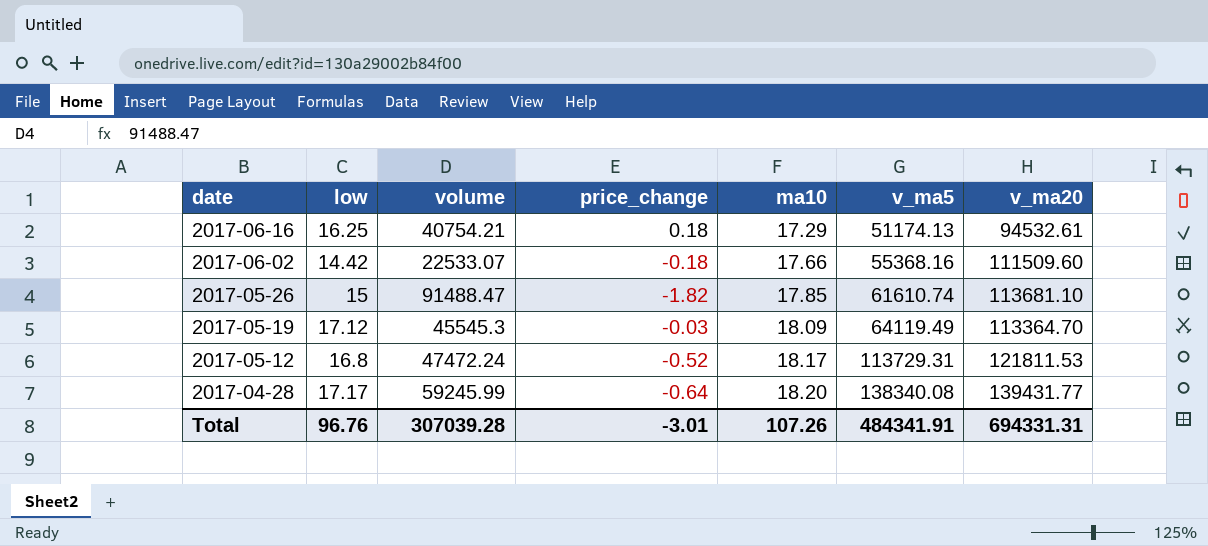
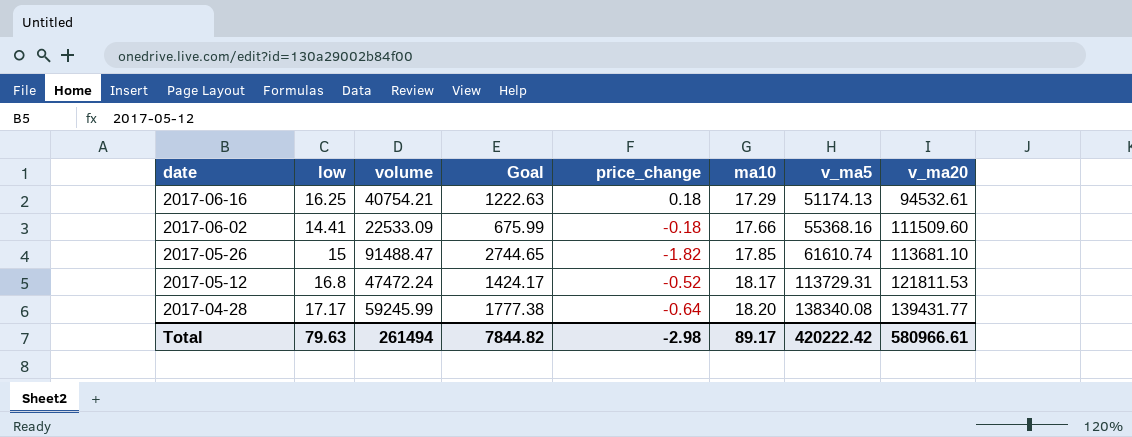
column Goal | formula: none -> [volume] * 0.03
row 2017-05-19: 17.12 | 45545.3 | -0.03 | 18.09 | 64119.49 | 113364.70 -> none
2017-06-02 | low: 14.42 -> 14.41
2017-06-02 | volume: 22533.07 -> 22533.09
Total | low: 96.76 -> 79.63
Total | volume: 307039.28 -> 261494
Total | price_change: -3.01 -> -2.98
Total | ma10: 107.26 -> 89.17
Total | v_ma5: 484341.91 -> 420222.42
Total | v_ma20: 694331.31 -> 580966.61

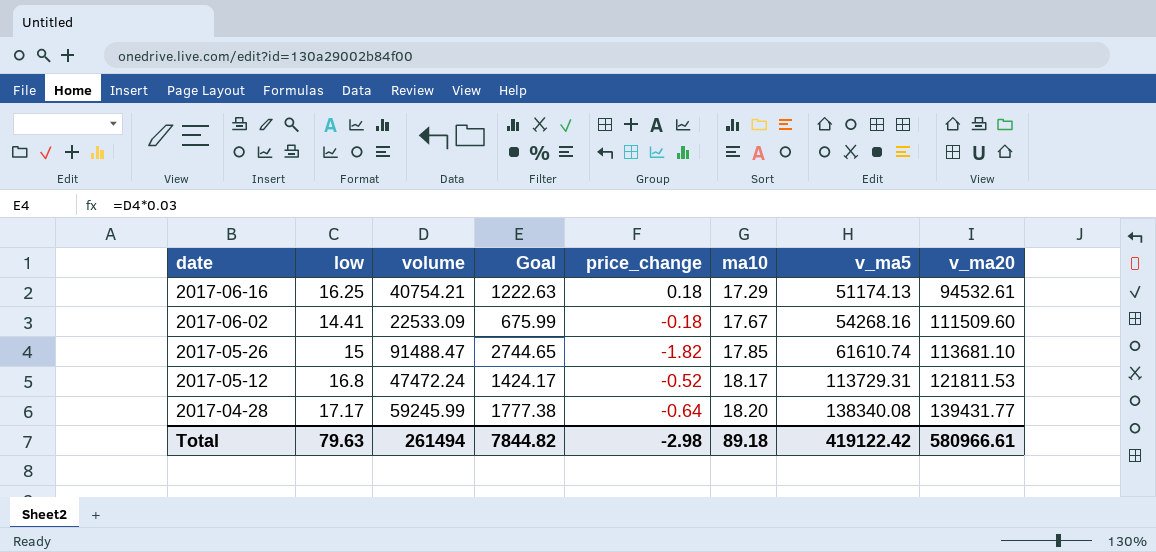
2017-06-02 | ma10: 17.66 -> 17.67
2017-06-02 | v_ma5: 55368.16 -> 54268.16
Total | ma10: 89.17 -> 89.18
Total | v_ma5: 420222.42 -> 419122.42

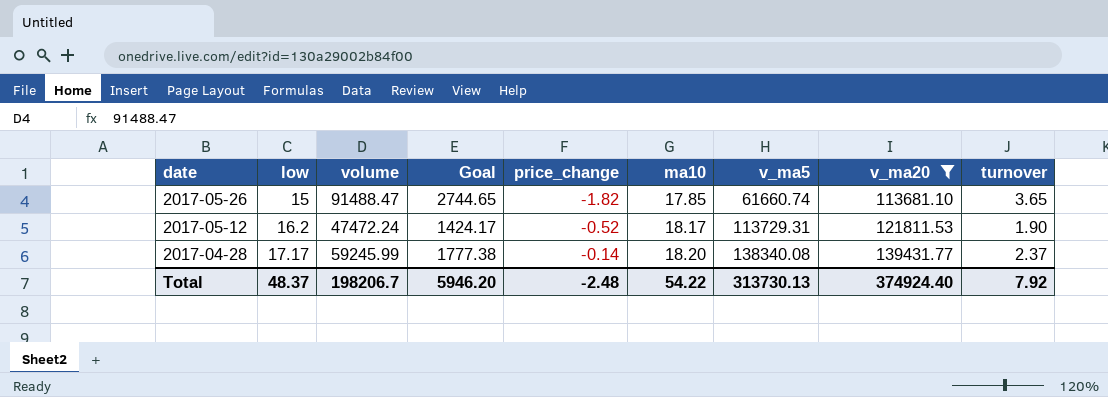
filter: none -> v_ma20 >= 113681.10
column turnover | position: none -> 9
2017-05-26 | v_ma5: 61610.74 -> 61660.74
2017-05-12 | low: 16.8 -> 16.2
2017-04-28 | price_change: -0.64 -> -0.14
Total | low: 79.63 -> 48.37
Total | volume: 261494 -> 198206.7
Total | Goal: 7844.82 -> 5946.20
Total | price_change: -2.98 -> -2.48
Total | ma10: 89.18 -> 54.22
Total | v_ma5: 419122.42 -> 313730.13
Total | v_ma20: 580966.61 -> 374924.40

